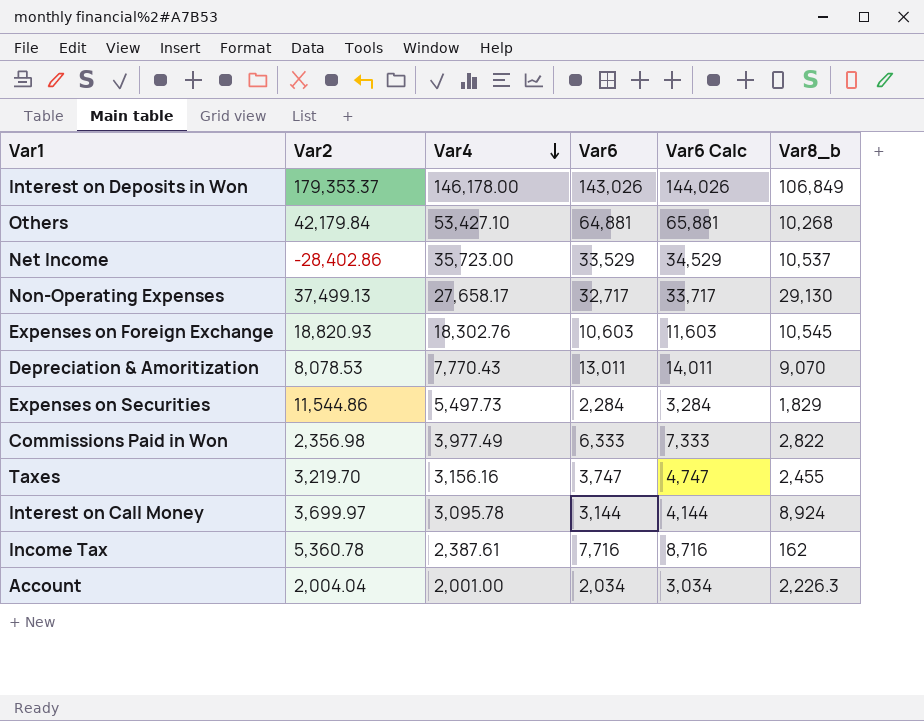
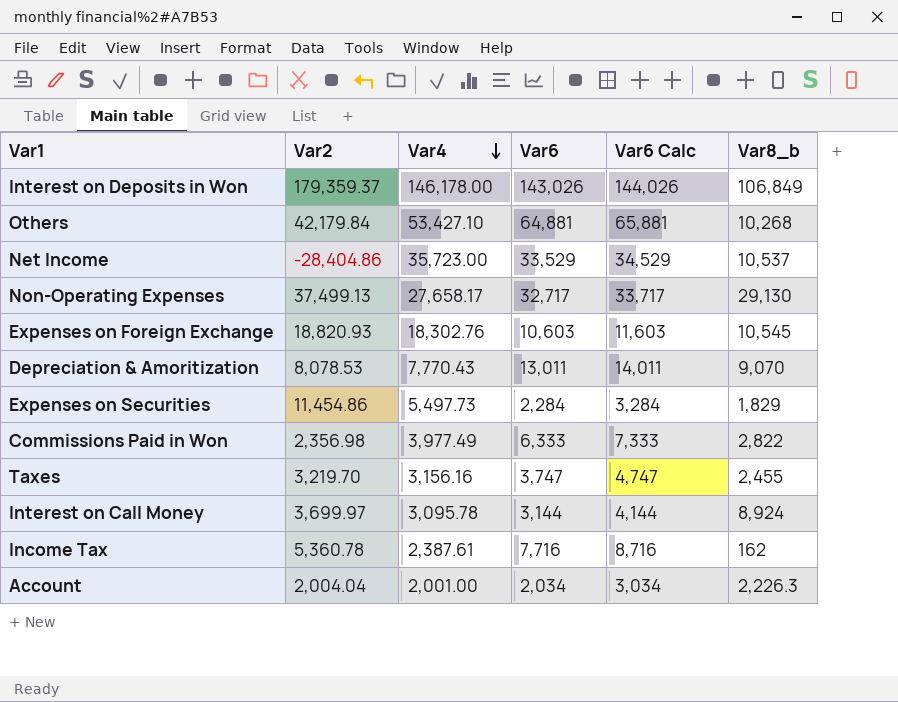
Interest on Deposits in Won | Var2: 179,353.37 -> 179,359.37
Net Income | Var2: -28,402.86 -> -28,404.86
Expenses on Securities | Var2: 11,544.86 -> 11,454.86

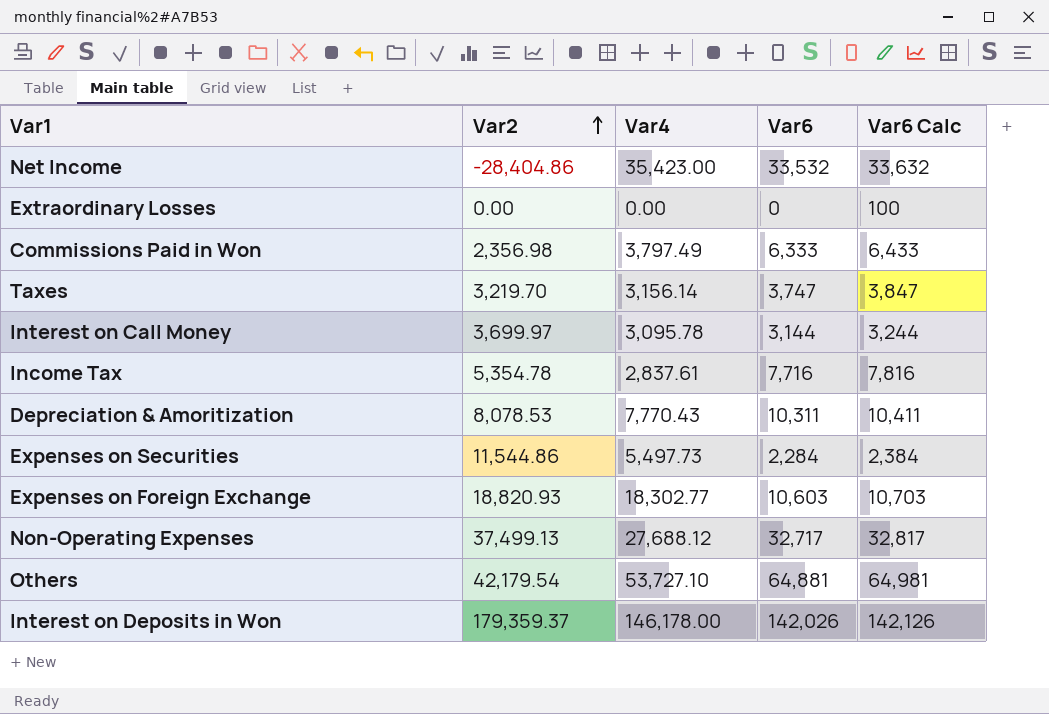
row order: Var4 descending -> Var2 ascending
column Var8_b | position: 6 -> none
column Var6 Calc | formula: [Var6] + 1000 -> [Var6] + 100
row Account: 2,004.04 | 2,001.00 | 2,034 | 3,034 | 2,226.3 -> none
Net Income | Var4: 35,723.00 -> 35,423.00
Net Income | Var6: 33,529 -> 33,532
row Extraordinary Losses: none -> 0.00 | 0.00 | 0 | 100
Commissions Paid in Won | Var4: 3,977.49 -> 3,797.49
Taxes | Var4: 3,156.16 -> 3,156.14
Income Tax | Var2: 5,360.78 -> 5,354.78
Income Tax | Var4: 2,387.61 -> 2,837.61
Depreciation & Amoritization | Var6: 13,011 -> 10,311
Expenses on Securities | Var2: 11,454.86 -> 11,544.86
Expenses on Foreign Exchange | Var4: 18,302.76 -> 18,302.77
Non-Operating Expenses | Var4: 27,658.17 -> 27,688.12
Others | Var2: 42,179.84 -> 42,179.54
Others | Var4: 53,427.10 -> 53,727.10
Interest on Deposits in Won | Var6: 143,026 -> 142,026

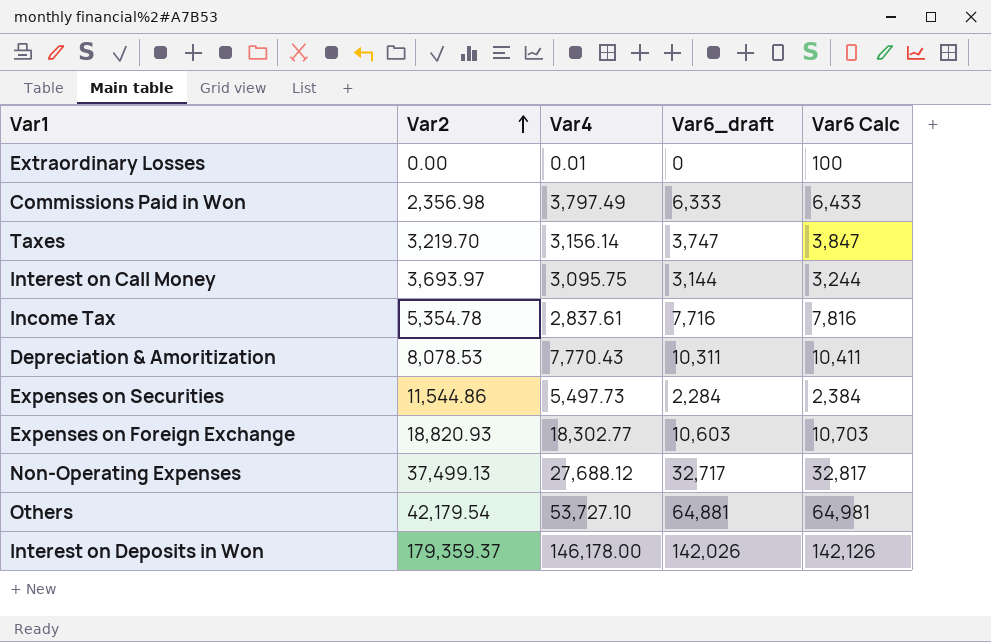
column name: Var6 -> Var6_draft
row Net Income: -28,404.86 | 35,423.00 | 33,532 | 33,632 -> none
Extraordinary Losses | Var4: 0.00 -> 0.01
Interest on Call Money | Var2: 3,699.97 -> 3,693.97
Interest on Call Money | Var4: 3,095.78 -> 3,095.75

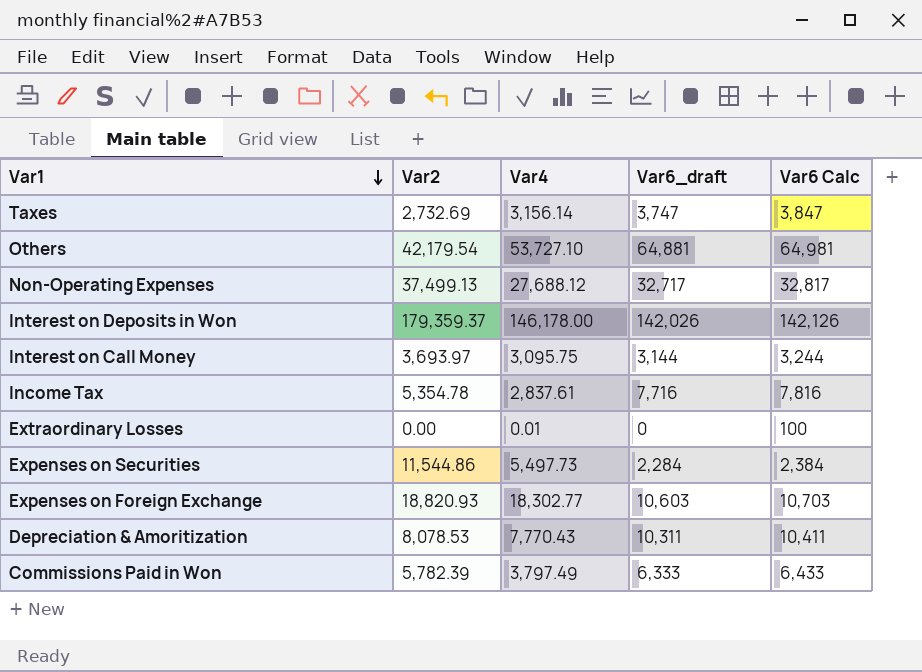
row order: Var2 ascending -> Var1 descending
Taxes | Var2: 3,219.70 -> 2,732.69
Commissions Paid in Won | Var2: 2,356.98 -> 5,782.39

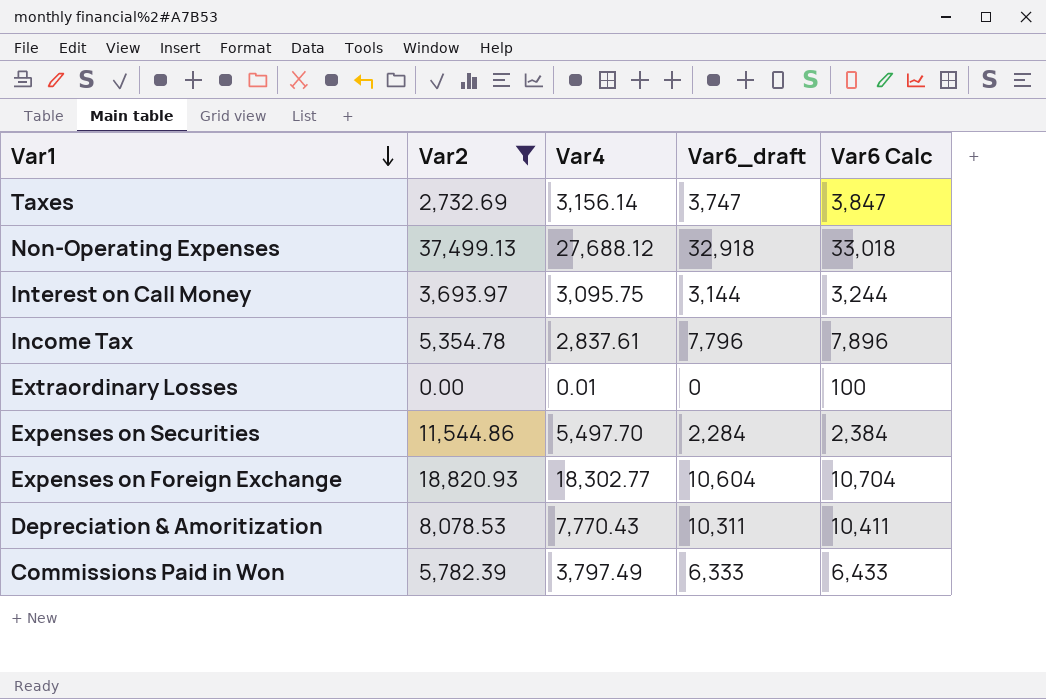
filter: none -> Var2 <= 37,499.13
Non-Operating Expenses | Var6_draft: 32,717 -> 32,918
Non-Operating Expenses | Var6 Calc: 32,817 -> 33,018
Income Tax | Var6_draft: 7,716 -> 7,796
Income Tax | Var6 Calc: 7,816 -> 7,896
Expenses on Securities | Var4: 5,497.73 -> 5,497.70
Expenses on Foreign Exchange | Var6_draft: 10,603 -> 10,604
Expenses on Foreign Exchange | Var6 Calc: 10,703 -> 10,704

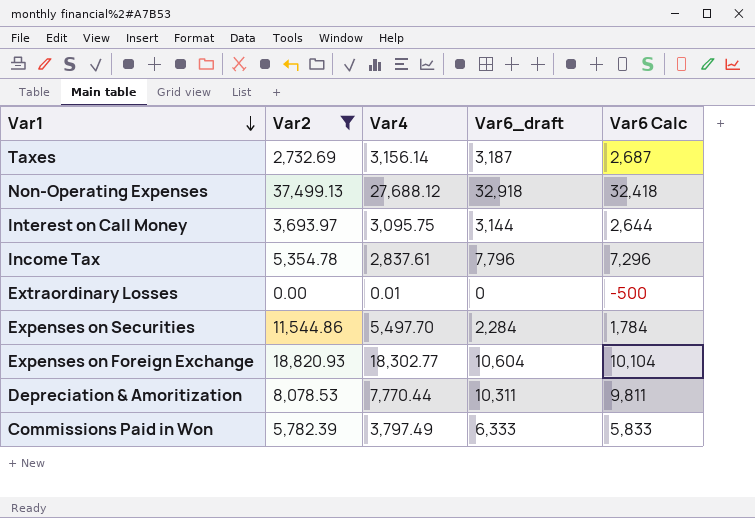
column Var6 Calc | formula: [Var6_draft] + 100 -> [Var6_draft] - 500
Taxes | Var6_draft: 3,747 -> 3,187
Depreciation & Amoritization | Var4: 7,770.43 -> 7,770.44

